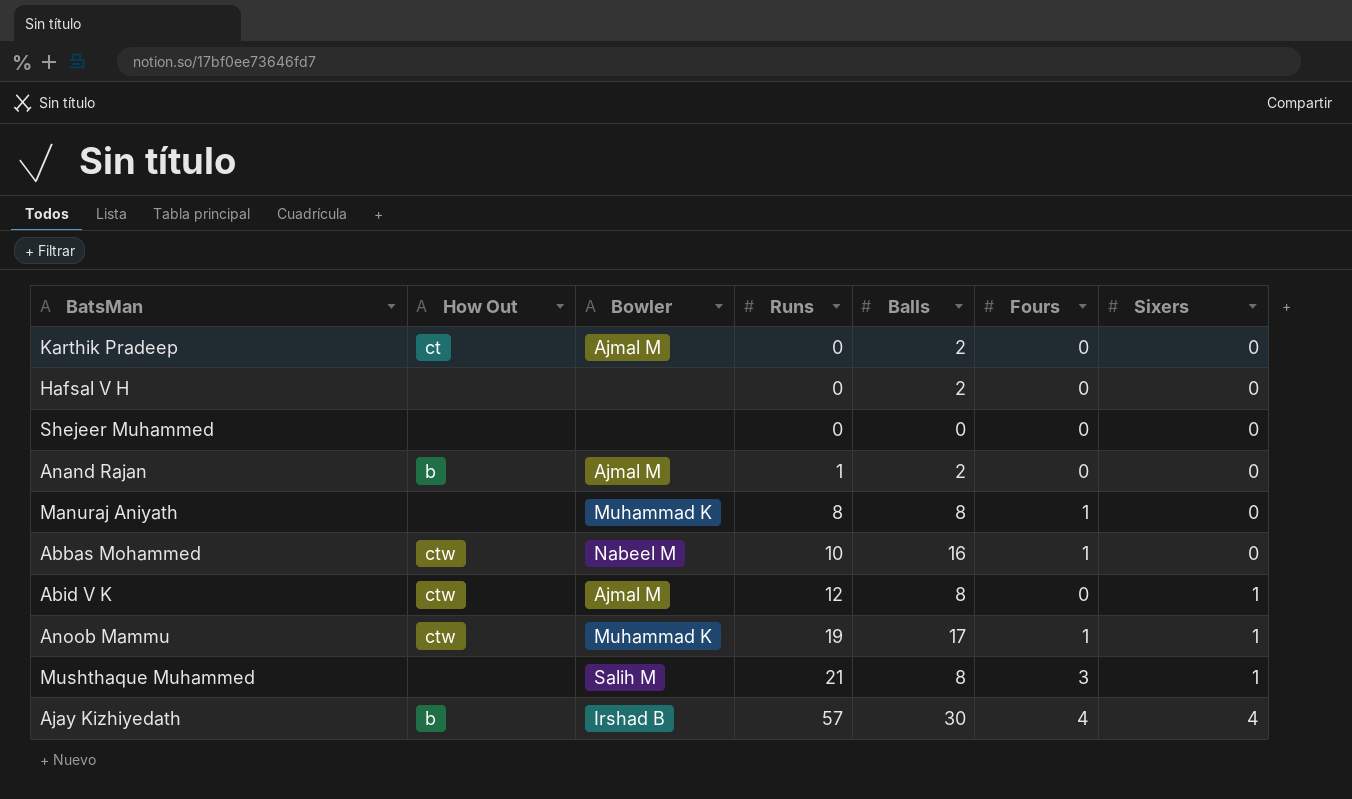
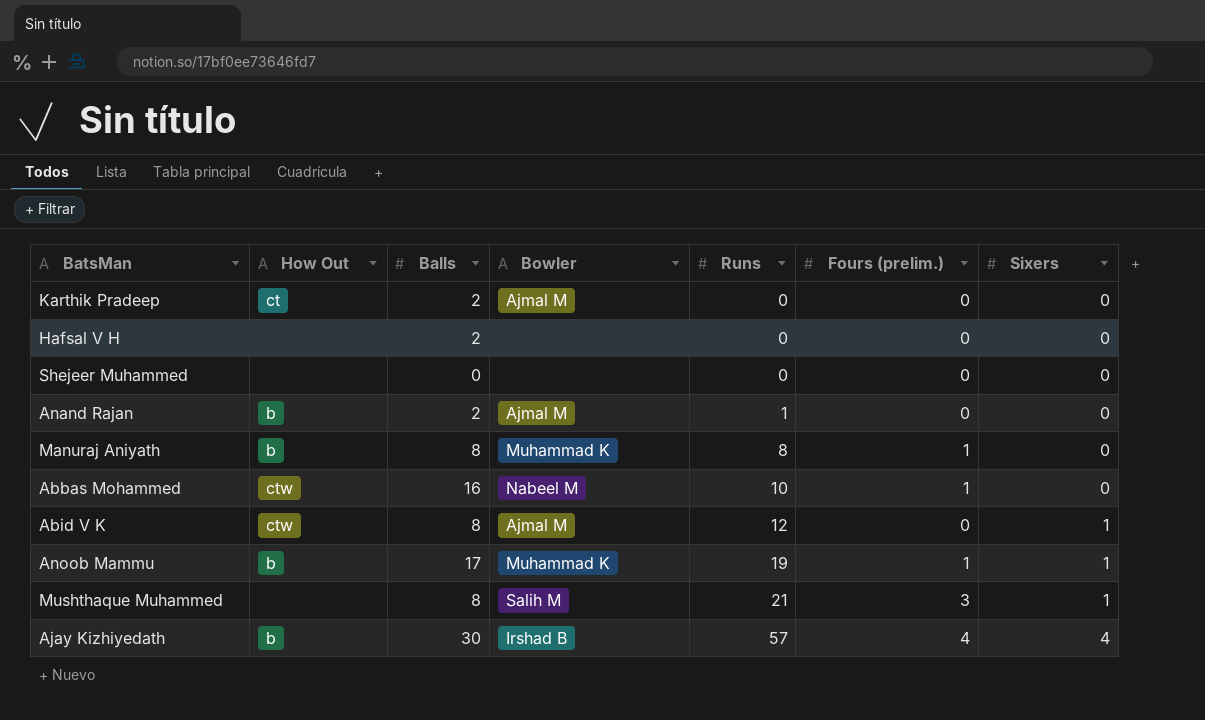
column Balls | position: 5 -> 3
column name: Fours -> Fours (prelim.)
Manuraj Aniyath | How Out: none -> b
Anoob Mammu | How Out: ctw -> b

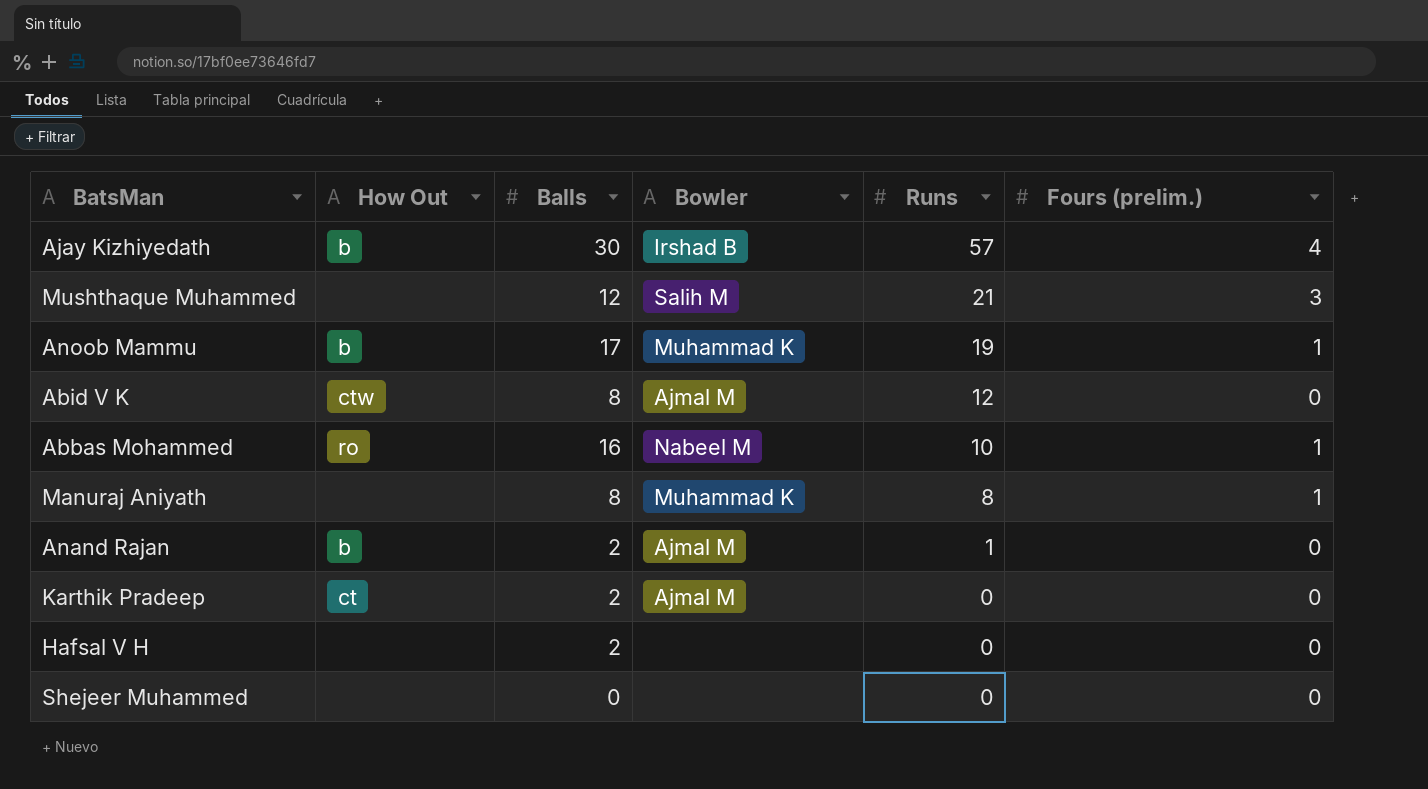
row order: Runs ascending -> Runs descending
column Sixers | position: 7 -> none
Mushthaque Muhammed | Balls: 8 -> 12
Abbas Mohammed | How Out: ctw -> ro
Manuraj Aniyath | How Out: b -> none

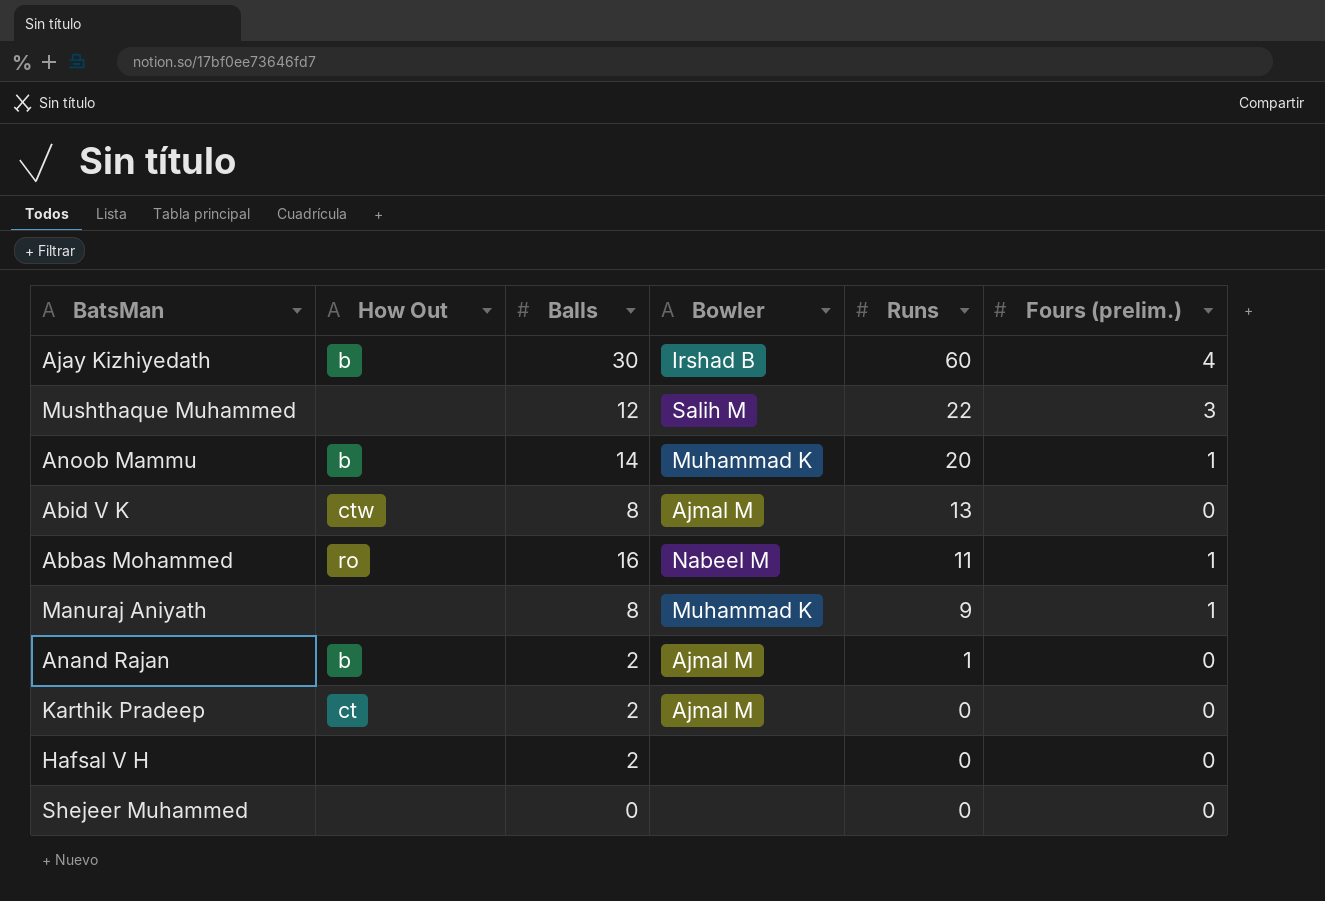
Ajay Kizhiyedath | Runs: 57 -> 60
Mushthaque Muhammed | Runs: 21 -> 22
Anoob Mammu | Balls: 17 -> 14
Anoob Mammu | Runs: 19 -> 20
Abid V K | Runs: 12 -> 13
Abbas Mohammed | Runs: 10 -> 11
Manuraj Aniyath | Runs: 8 -> 9

